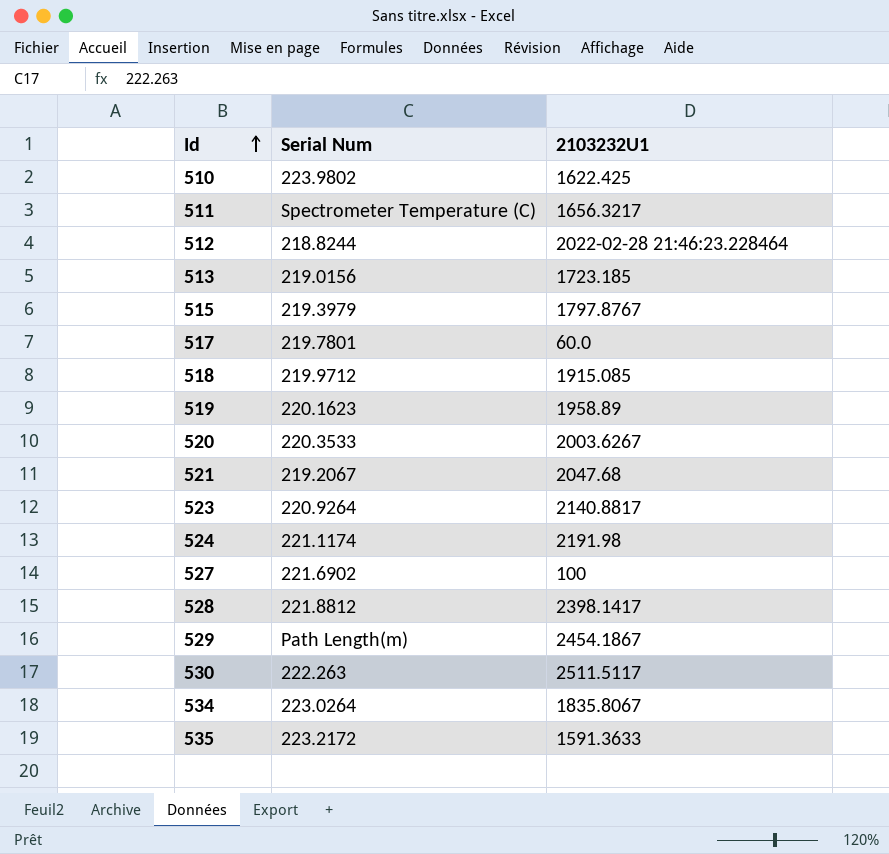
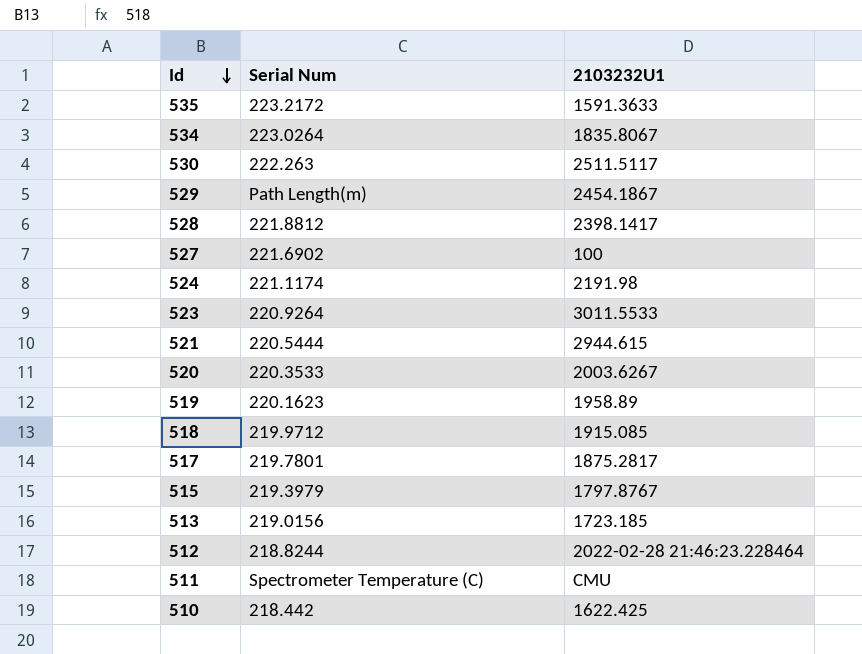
row order: Id ascending -> Id descending
523 | 2103232U1: 2140.8817 -> 3011.5533
521 | Serial Num: 219.2067 -> 220.5444
521 | 2103232U1: 2047.68 -> 2944.615
517 | 2103232U1: 60.0 -> 1875.2817
511 | 2103232U1: 1656.3217 -> CMU
510 | Serial Num: 223.9802 -> 218.442

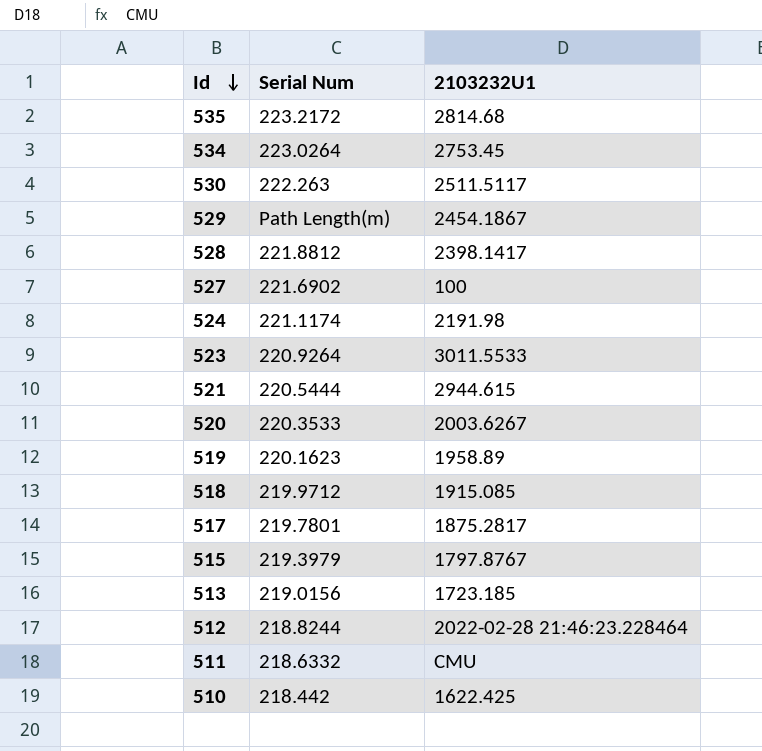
535 | 2103232U1: 1591.3633 -> 2814.68
534 | 2103232U1: 1835.8067 -> 2753.45
511 | Serial Num: Spectrometer Temperature (C) -> 218.6332

